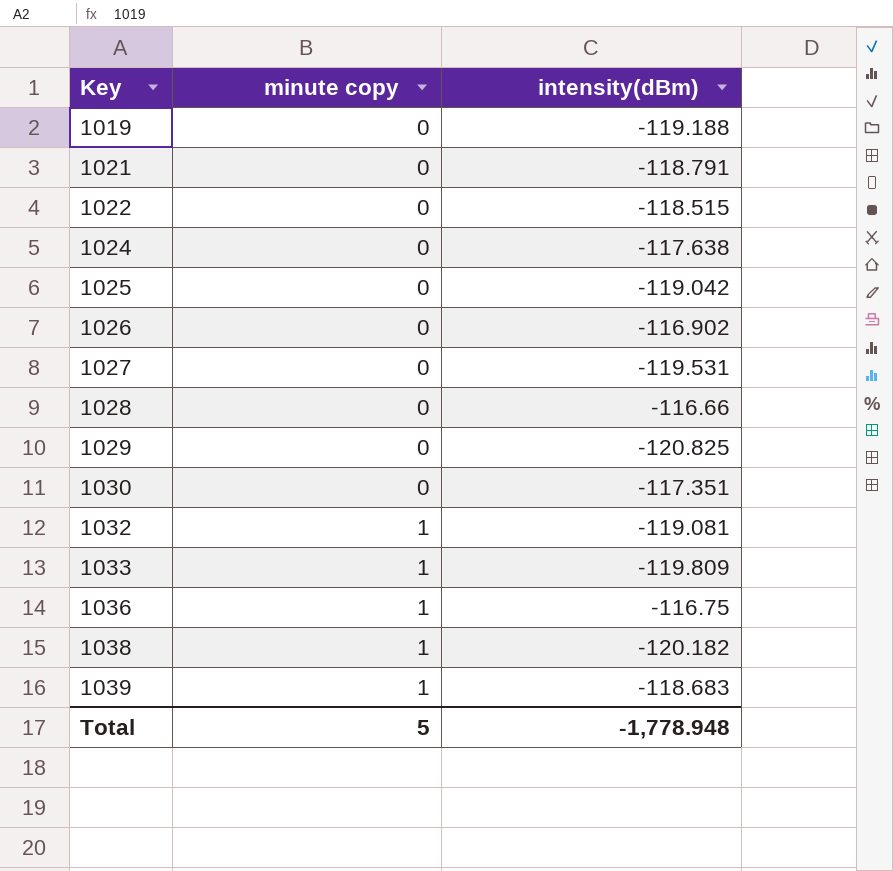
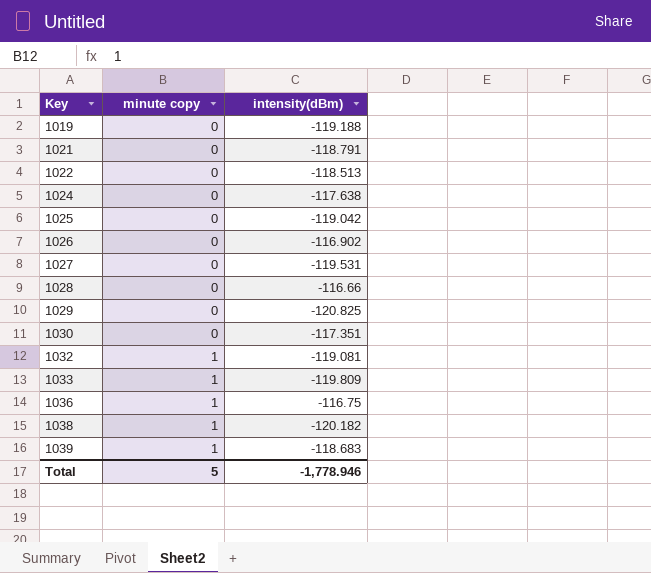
1022 | intensity(dBm): -118.515 -> -118.513
Total | intensity(dBm): -1,778.948 -> -1,778.946

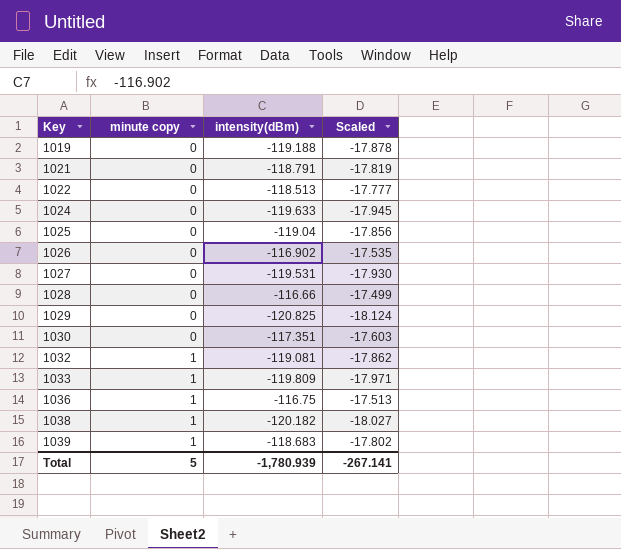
column Scaled | formula: none -> [intensity(dBm)] * 0.15
1024 | intensity(dBm): -117.638 -> -119.633
1025 | intensity(dBm): -119.042 -> -119.04
Total | intensity(dBm): -1,778.946 -> -1,780.939

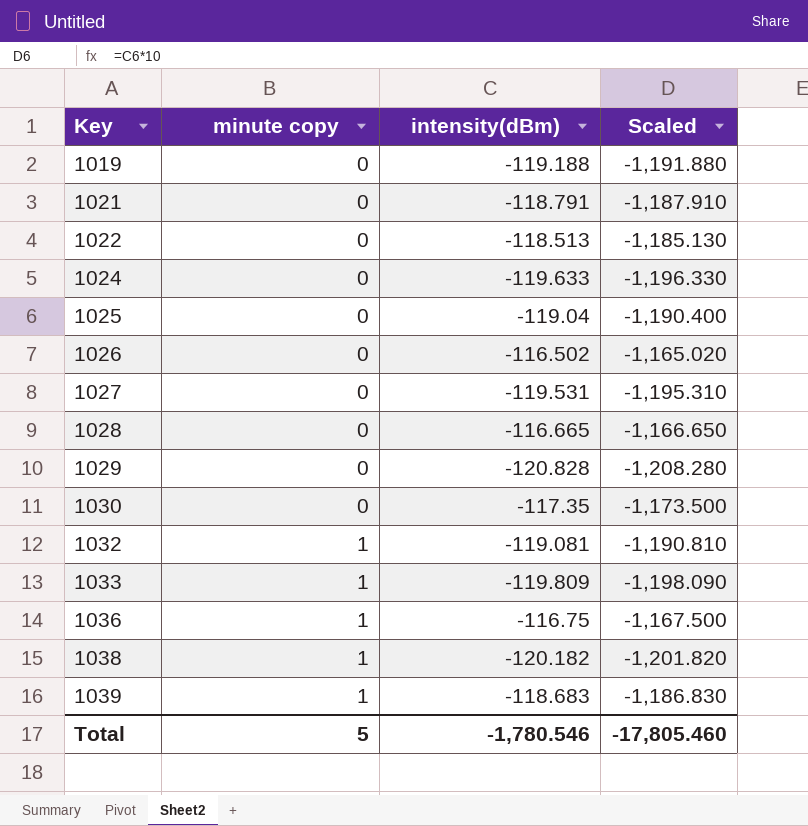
column Scaled | formula: [intensity(dBm)] * 0.15 -> [intensity(dBm)] * 10
1026 | intensity(dBm): -116.902 -> -116.502
1028 | intensity(dBm): -116.66 -> -116.665
1029 | intensity(dBm): -120.825 -> -120.828
1030 | intensity(dBm): -117.351 -> -117.35
Total | intensity(dBm): -1,780.939 -> -1,780.546
Total | Scaled: -267.141 -> -17,805.460

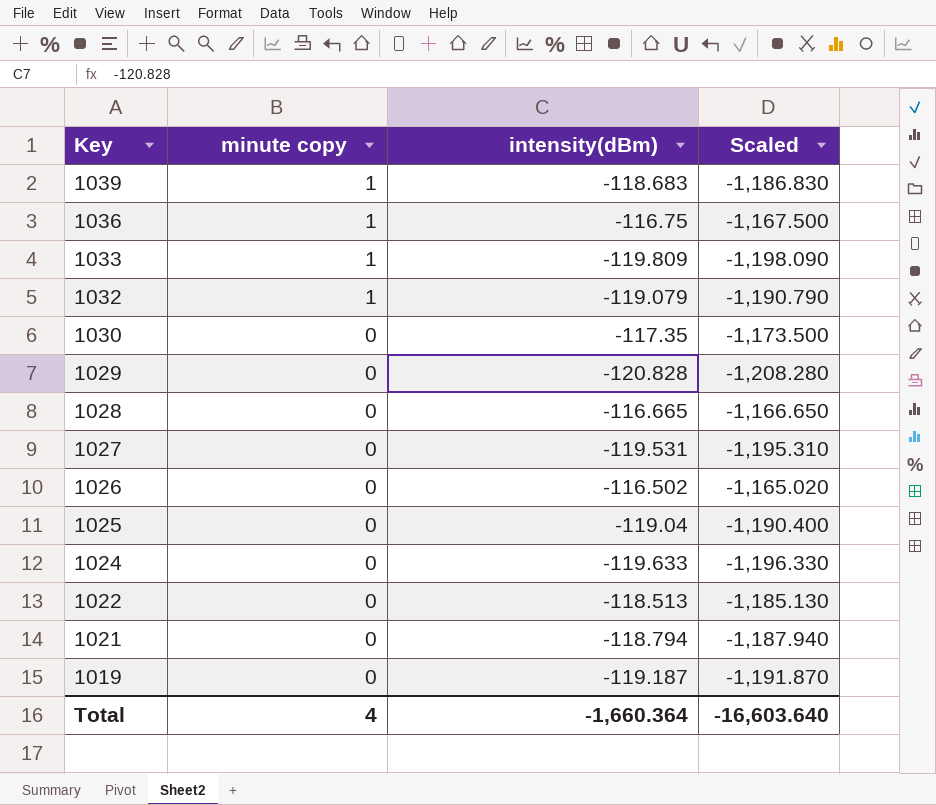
row order: Key ascending -> Key descending
row 1038: 1 | -120.182 | -1,201.820 -> none
1032 | intensity(dBm): -119.081 -> -119.079
1032 | Scaled: -1,190.810 -> -1,190.790
1021 | intensity(dBm): -118.791 -> -118.794
1021 | Scaled: -1,187.910 -> -1,187.940
1019 | intensity(dBm): -119.188 -> -119.187
1019 | Scaled: -1,191.880 -> -1,191.870
Total | minute copy: 5 -> 4
Total | intensity(dBm): -1,780.546 -> -1,660.364
Total | Scaled: -17,805.460 -> -16,603.640

